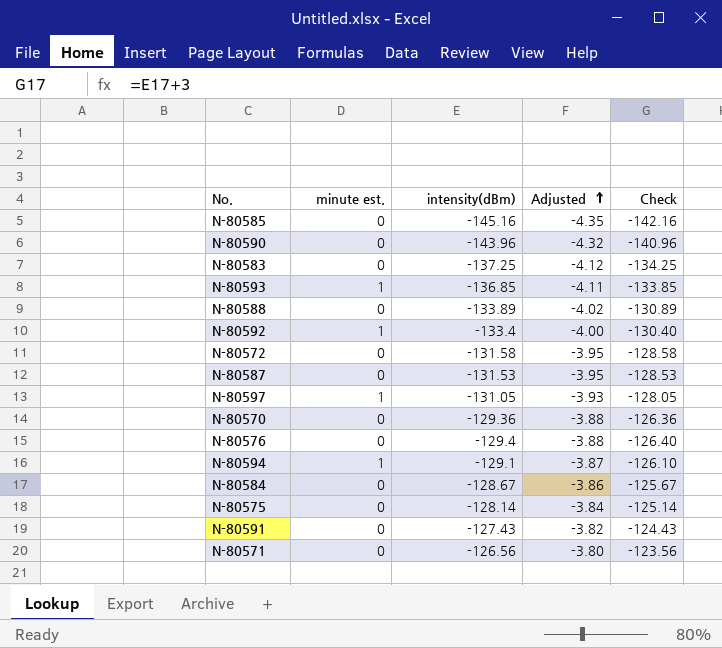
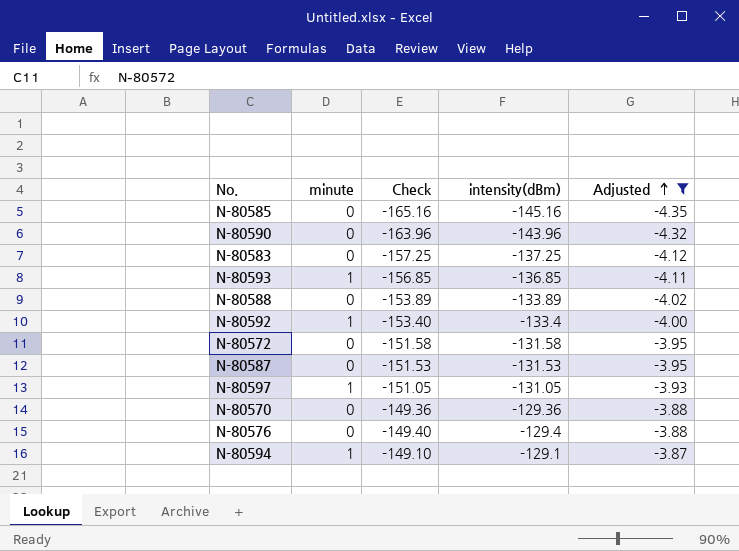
filter: none -> Adjusted <= -3.87
column name: minute est. -> minute
column Check | formula: [intensity(dBm)] + 3 -> [intensity(dBm)] - 20
column Check | position: 5 -> 3

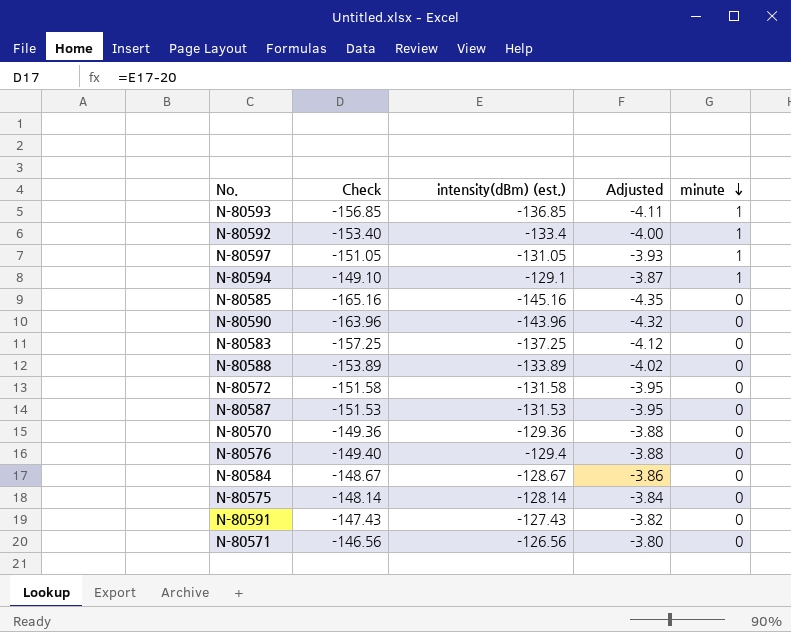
filter: Adjusted <= -3.87 -> none
row order: Adjusted ascending -> minute descending
column name: intensity(dBm) -> intensity(dBm) (est.)
column minute | position: 2 -> 5

